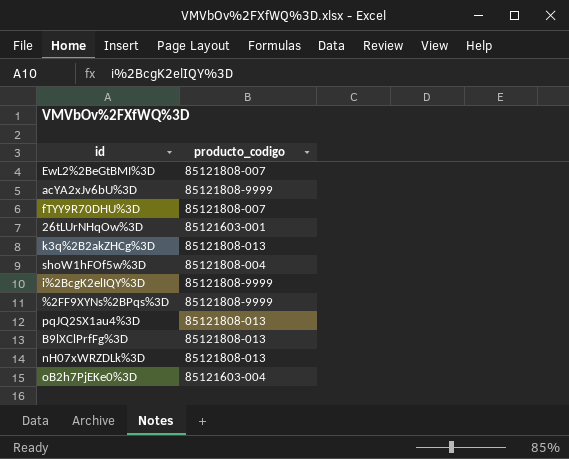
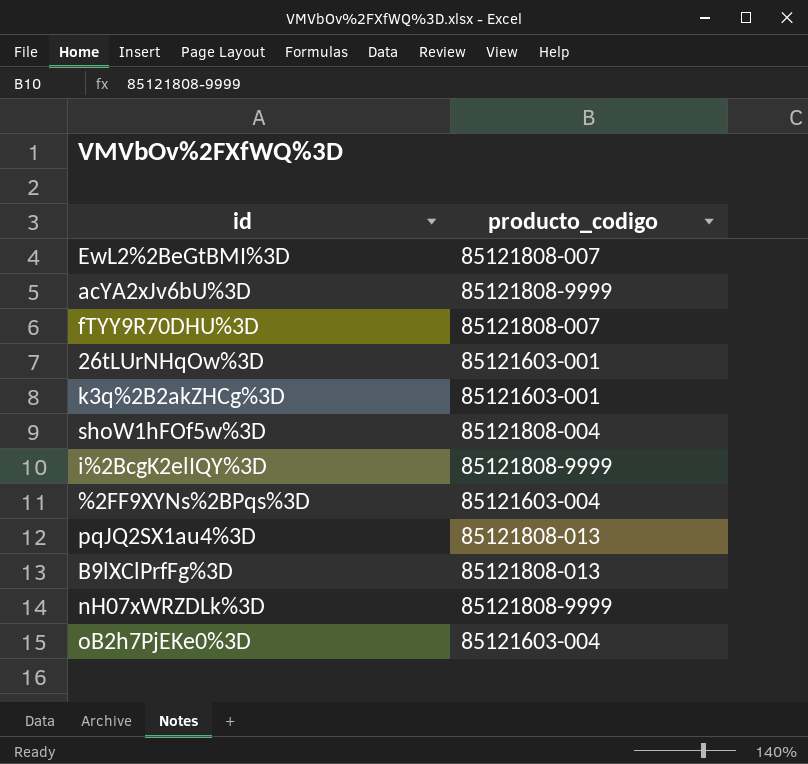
k3q%2B2akZHCg%3D | producto_codigo: 85121808-013 -> 85121603-001
%2FF9XYNs%2BPqs%3D | producto_codigo: 85121808-9999 -> 85121603-004
nH07xWRZDLk%3D | producto_codigo: 85121808-013 -> 85121808-9999

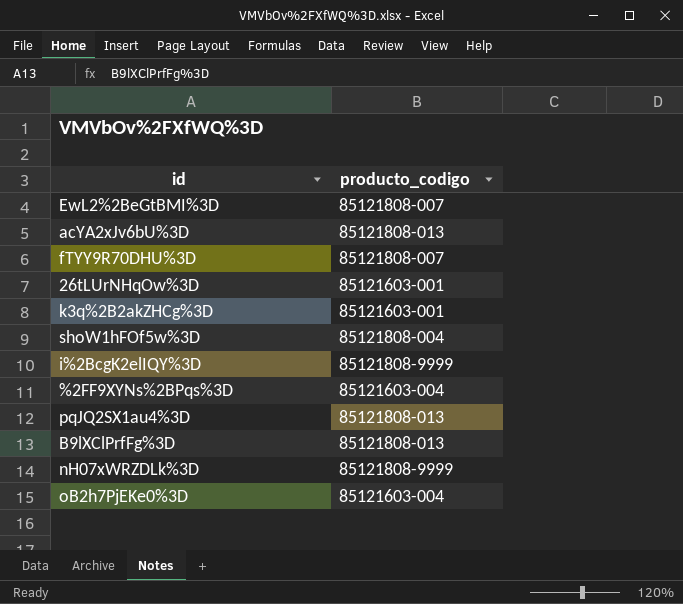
acYA2xJv6bU%3D | producto_codigo: 85121808-9999 -> 85121808-013

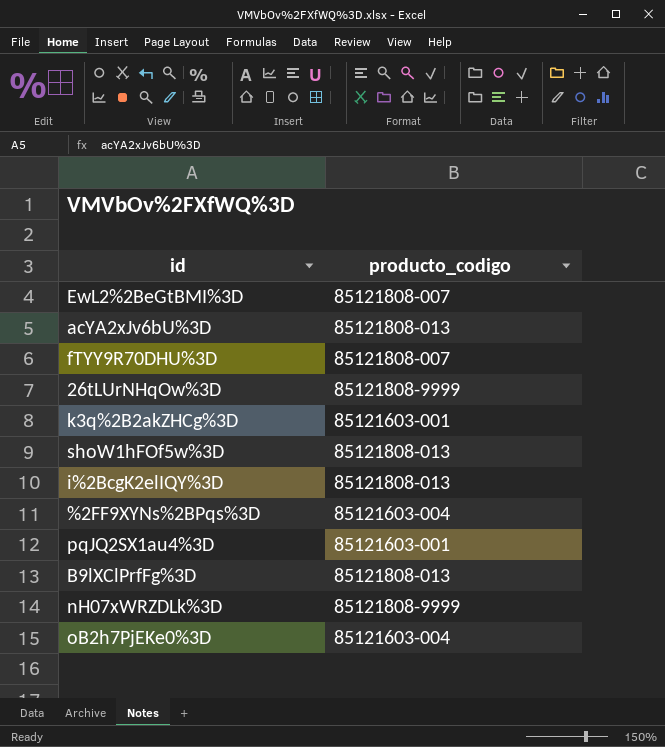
26tLUrNHqOw%3D | producto_codigo: 85121603-001 -> 85121808-9999
shoW1hFOf5w%3D | producto_codigo: 85121808-004 -> 85121808-013
i%2BcgK2elIQY%3D | producto_codigo: 85121808-9999 -> 85121808-013
pqJQ2SX1au4%3D | producto_codigo: 85121808-013 -> 85121603-001

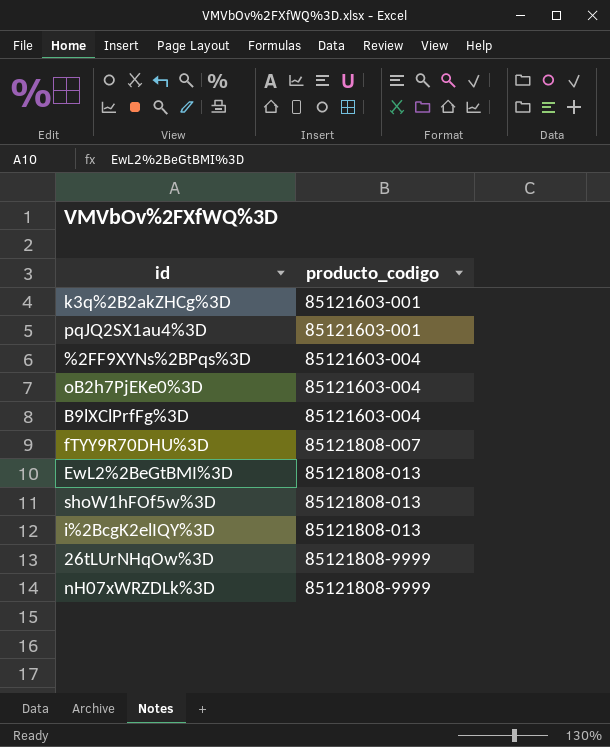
row order: none -> producto_codigo ascending
row acYA2xJv6bU%3D: 85121808-013 -> none
B9lXClPrfFg%3D | producto_codigo: 85121808-013 -> 85121603-004
EwL2%2BeGtBMI%3D | producto_codigo: 85121808-007 -> 85121808-013

